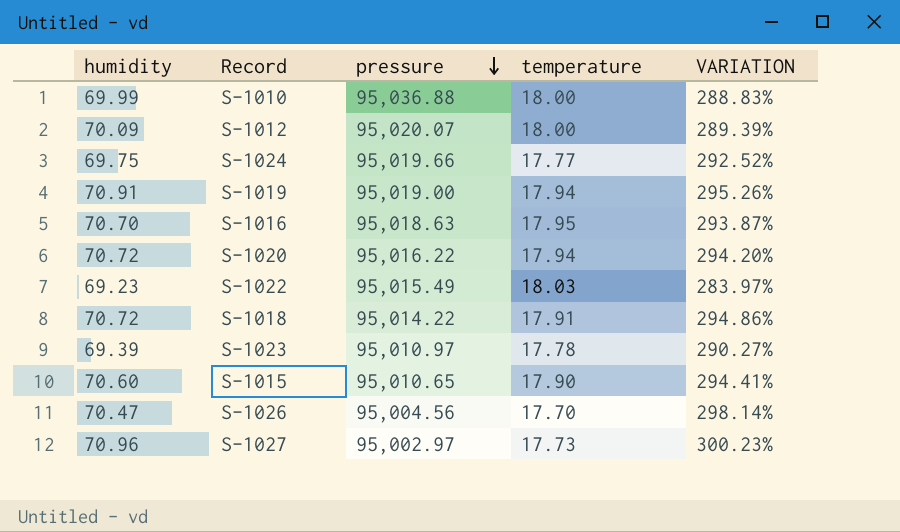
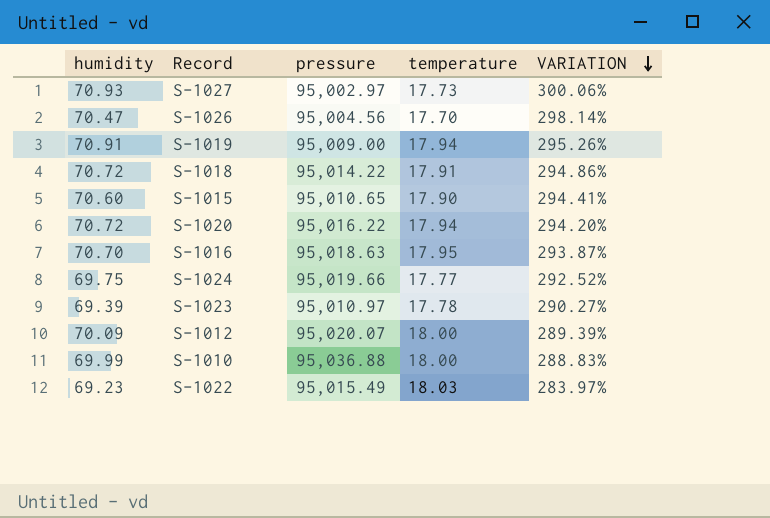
row order: pressure descending -> VARIATION descending
S-1027 | humidity: 70.96 -> 70.93
S-1027 | VARIATION: 300.23% -> 300.06%
S-1019 | pressure: 95,019.00 -> 95,009.00

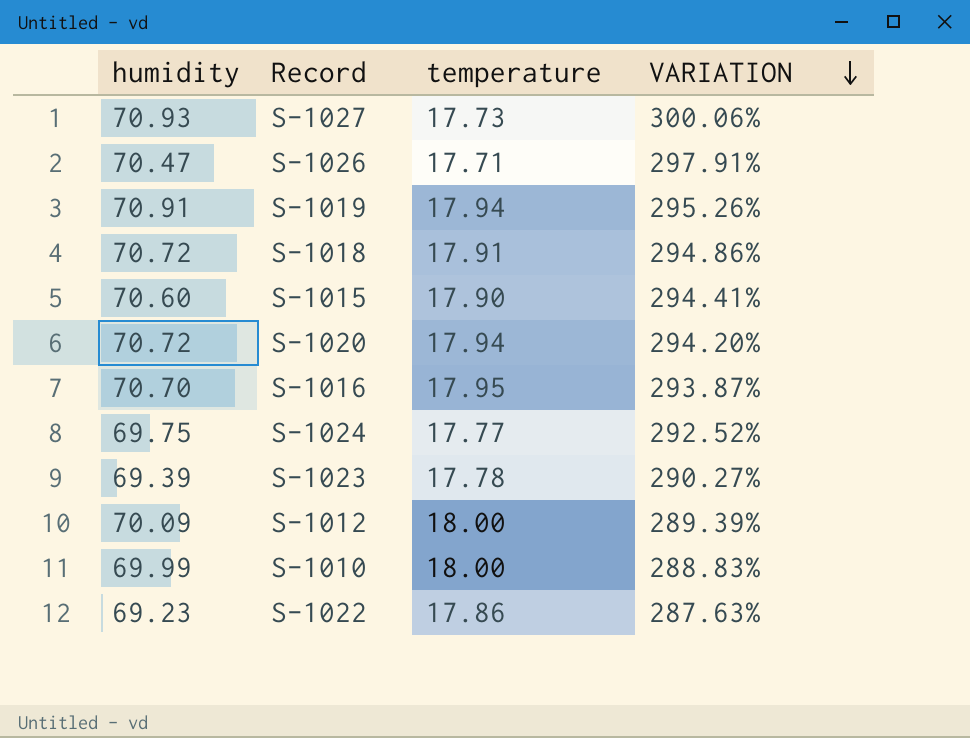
column pressure | position: 3 -> none
S-1026 | temperature: 17.70 -> 17.71
S-1026 | VARIATION: 298.14% -> 297.91%
S-1022 | temperature: 18.03 -> 17.86
S-1022 | VARIATION: 283.97% -> 287.63%

